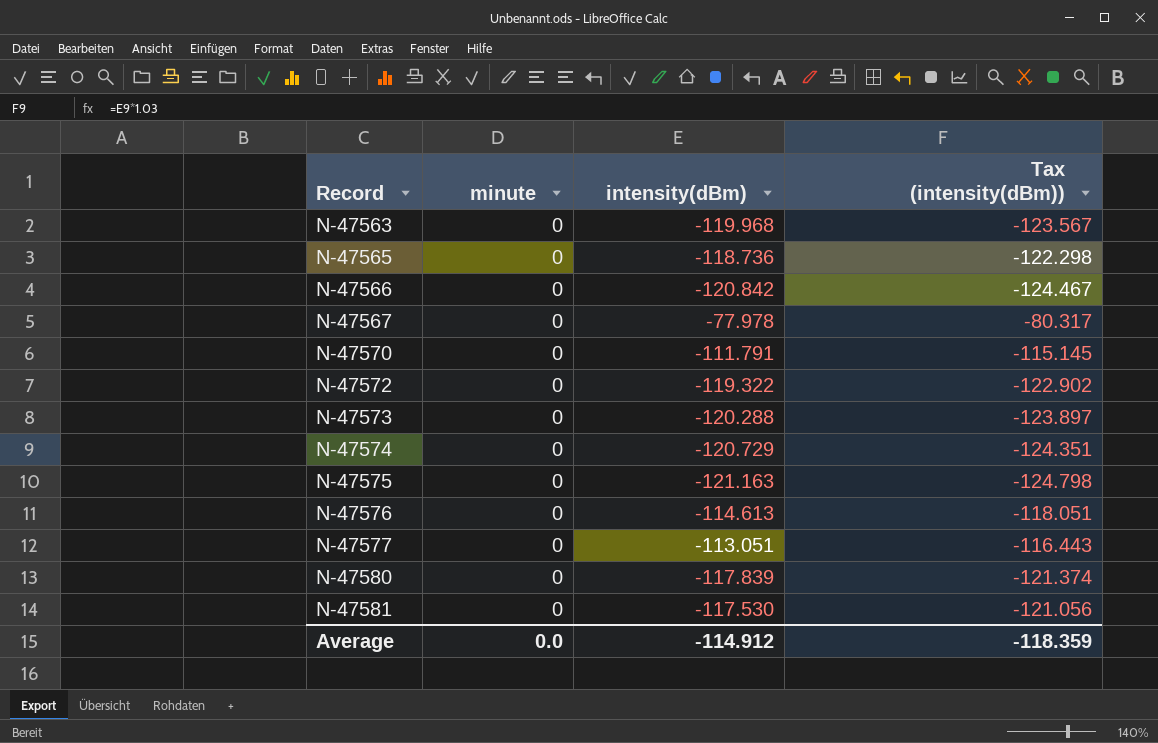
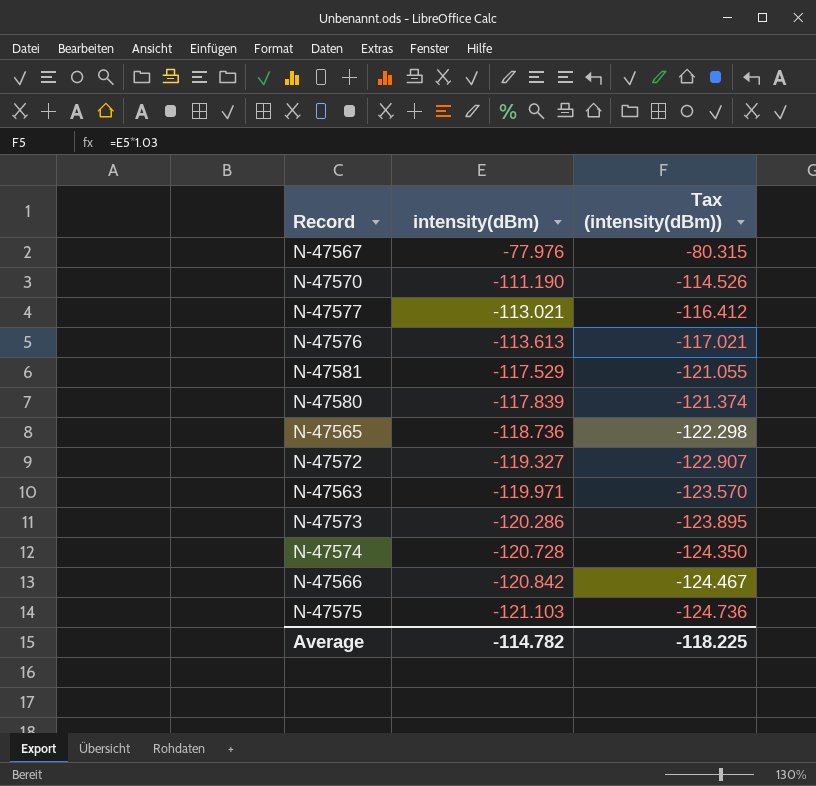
row order: Record ascending -> intensity(dBm) descending
column minute | position: 2 -> none
N-47567 | intensity(dBm): -77.978 -> -77.976
N-47567 | Tax (intensity(dBm)): -80.317 -> -80.315
N-47570 | intensity(dBm): -111.791 -> -111.190
N-47570 | Tax (intensity(dBm)): -115.145 -> -114.526
N-47577 | intensity(dBm): -113.051 -> -113.021
N-47577 | Tax (intensity(dBm)): -116.443 -> -116.412
N-47576 | intensity(dBm): -114.613 -> -113.613
N-47576 | Tax (intensity(dBm)): -118.051 -> -117.021
N-47581 | intensity(dBm): -117.530 -> -117.529
N-47581 | Tax (intensity(dBm)): -121.056 -> -121.055
N-47572 | intensity(dBm): -119.322 -> -119.327
N-47572 | Tax (intensity(dBm)): -122.902 -> -122.907
N-47563 | intensity(dBm): -119.968 -> -119.971
N-47563 | Tax (intensity(dBm)): -123.567 -> -123.570
N-47573 | intensity(dBm): -120.288 -> -120.286
N-47573 | Tax (intensity(dBm)): -123.897 -> -123.895
N-47574 | intensity(dBm): -120.729 -> -120.728
N-47574 | Tax (intensity(dBm)): -124.351 -> -124.350
N-47575 | intensity(dBm): -121.163 -> -121.103
N-47575 | Tax (intensity(dBm)): -124.798 -> -124.736
Average | intensity(dBm): -114.912 -> -114.782
Average | Tax (intensity(dBm)): -118.359 -> -118.225

